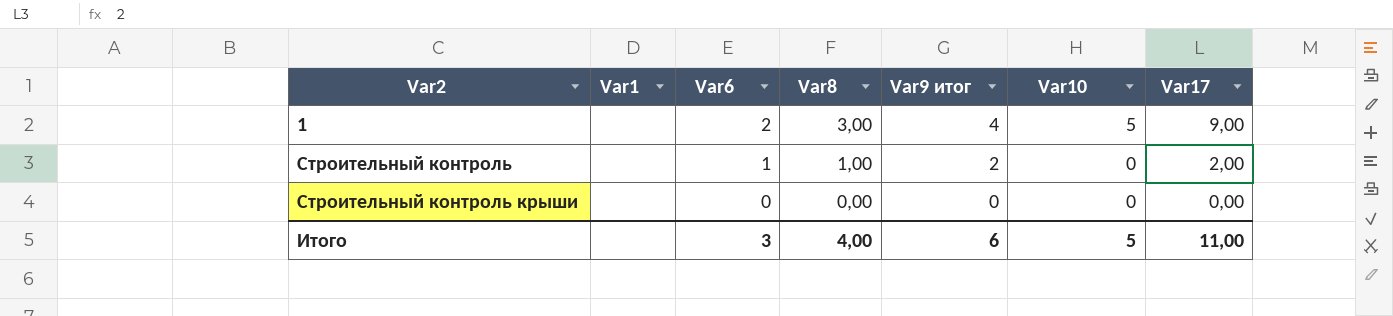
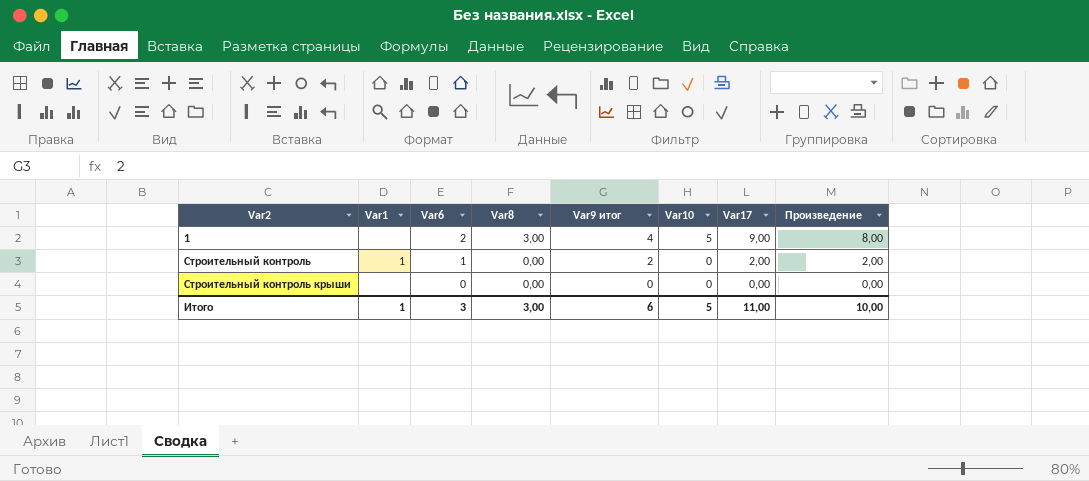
column Произведение | formula: none -> [Var6] * [Var9 итог]
Строительный контроль | Var1: none -> 1
Строительный контроль | Var8: 1,00 -> 0,00
Итого | Var1: none -> 1
Итого | Var8: 4,00 -> 3,00

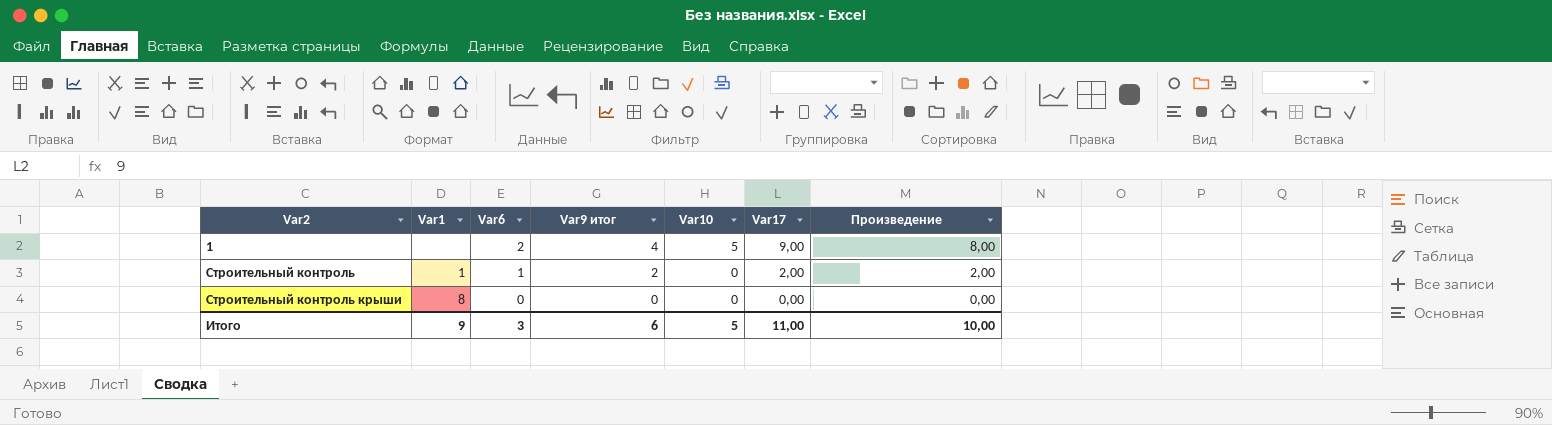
column Var8 | position: 4 -> none
Строительный контроль крыши | Var1: none -> 8
Итого | Var1: 1 -> 9

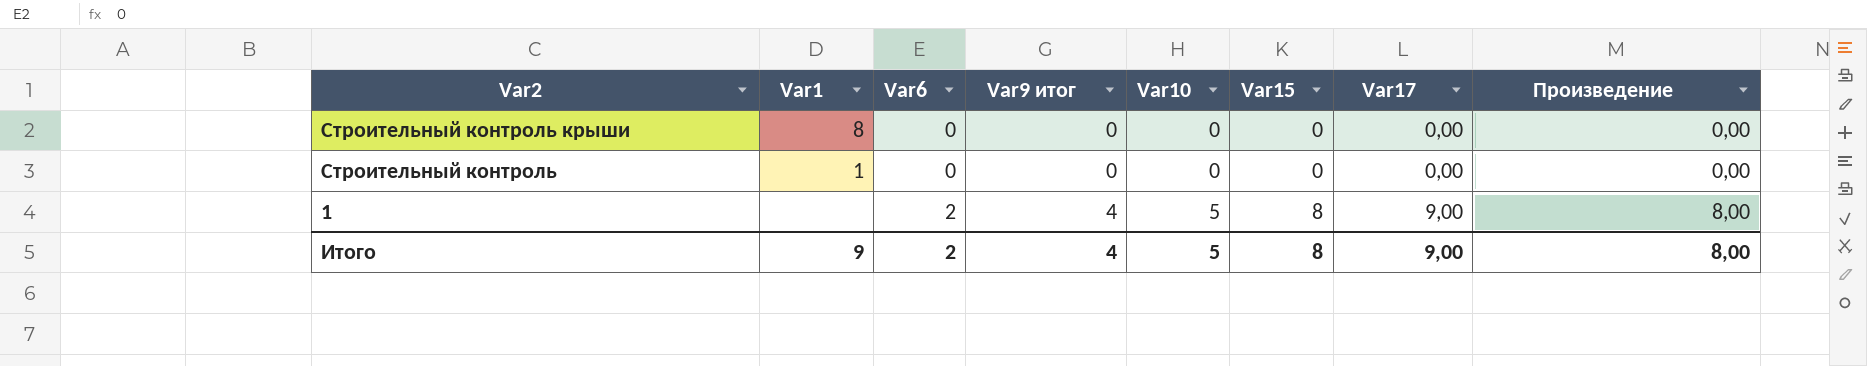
row order: Var2 ascending -> Var2 descending
column Var15 | position: none -> 6
Строительный контроль | Var6: 1 -> 0
Строительный контроль | Var9 итог: 2 -> 0
Строительный контроль | Var17: 2,00 -> 0,00
Строительный контроль | Произведение: 2,00 -> 0,00
Итого | Var6: 3 -> 2
Итого | Var9 итог: 6 -> 4
Итого | Var17: 11,00 -> 9,00
Итого | Произведение: 10,00 -> 8,00

